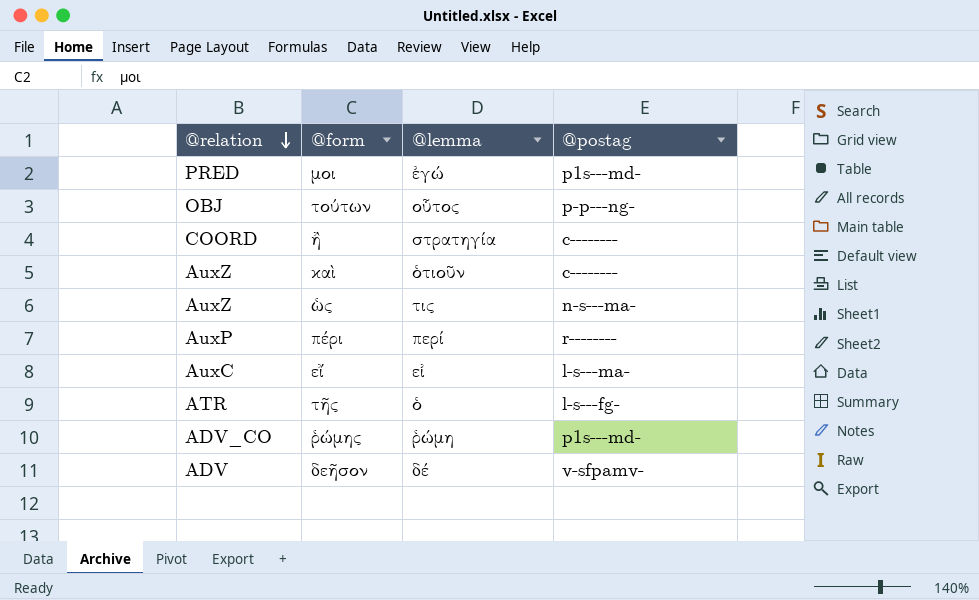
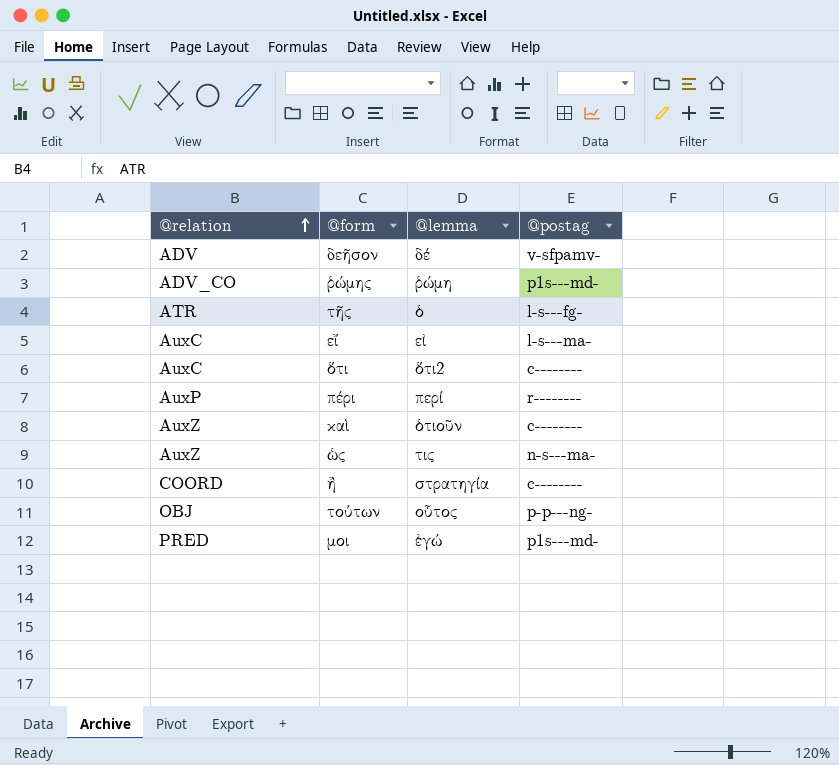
row order: @relation descending -> @relation ascending
row ὅτι: none -> AuxC | ὅτι2 | c--------

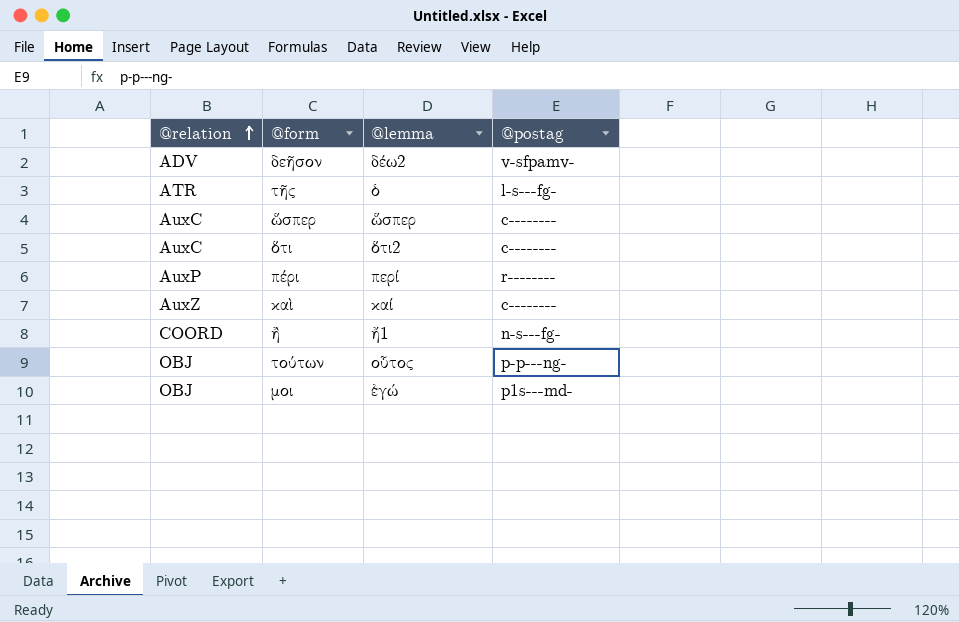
row ῥώμης: ADV_CO | ῥώμη | p1s---md- -> none
row εἴ: AuxC | εἰ | l-s---ma- -> none
row ὡς: AuxZ | τις | n-s---ma- -> none
δεῆσον | @lemma: δέ -> δέω2
row ὥσπερ: none -> AuxC | ὥσπερ | c--------
καὶ | @lemma: ὁτιοῦν -> καί
ἢ | @lemma: στρατηγία -> ἤ1
ἢ | @postag: c-------- -> n-s---fg-
μοι | @relation: PRED -> OBJ

